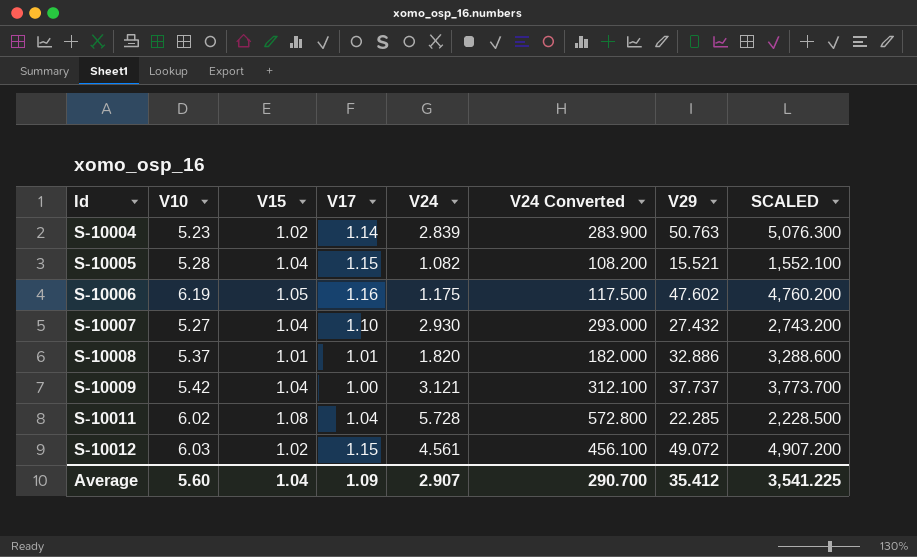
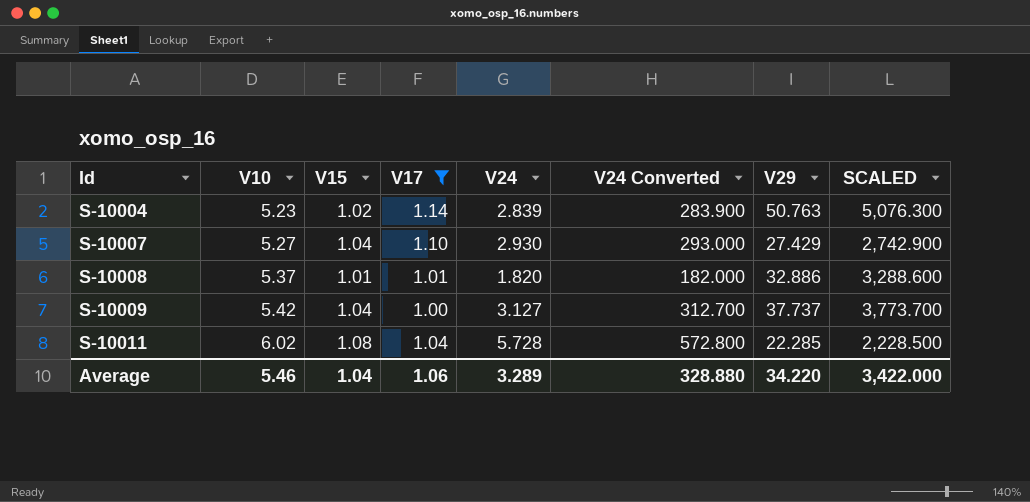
filter: none -> V17 <= 1.14
S-10007 | V29: 27.432 -> 27.429
S-10007 | SCALED: 2,743.200 -> 2,742.900
S-10009 | V24: 3.121 -> 3.127
S-10009 | V24 Converted: 312.100 -> 312.700
Average | V10: 5.60 -> 5.46
Average | V17: 1.09 -> 1.06
Average | V24: 2.907 -> 3.289
Average | V24 Converted: 290.700 -> 328.880
Average | V29: 35.412 -> 34.220
Average | SCALED: 3,541.225 -> 3,422.000

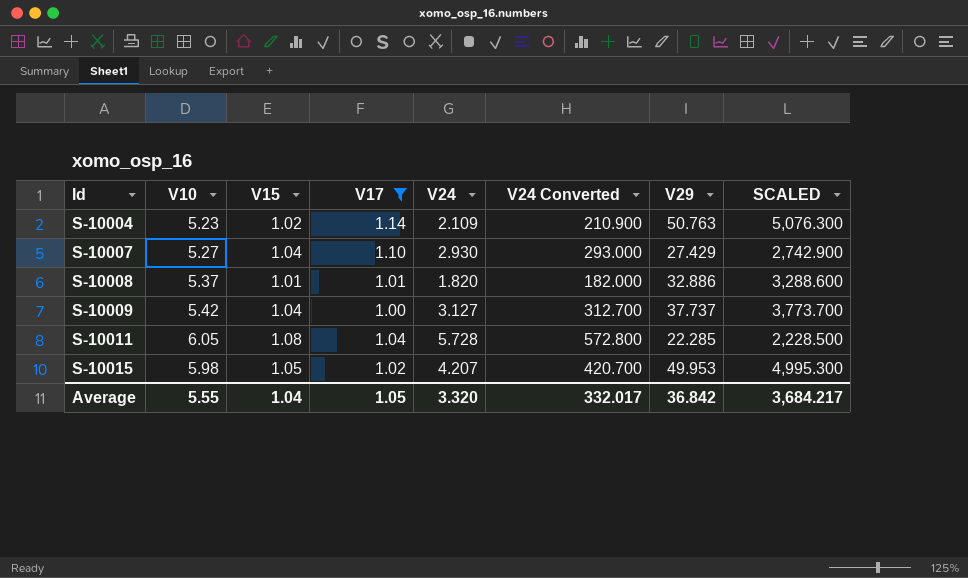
S-10004 | V24: 2.839 -> 2.109
S-10004 | V24 Converted: 283.900 -> 210.900
S-10011 | V10: 6.02 -> 6.05
row S-10015: none -> 5.98 | 1.05 | 1.02 | 4.207 | 420.700 | 49.953 | 4,995.300
Average | V10: 5.46 -> 5.55
Average | V17: 1.06 -> 1.05
Average | V24: 3.289 -> 3.320
Average | V24 Converted: 328.880 -> 332.017
Average | V29: 34.220 -> 36.842
Average | SCALED: 3,422.000 -> 3,684.217

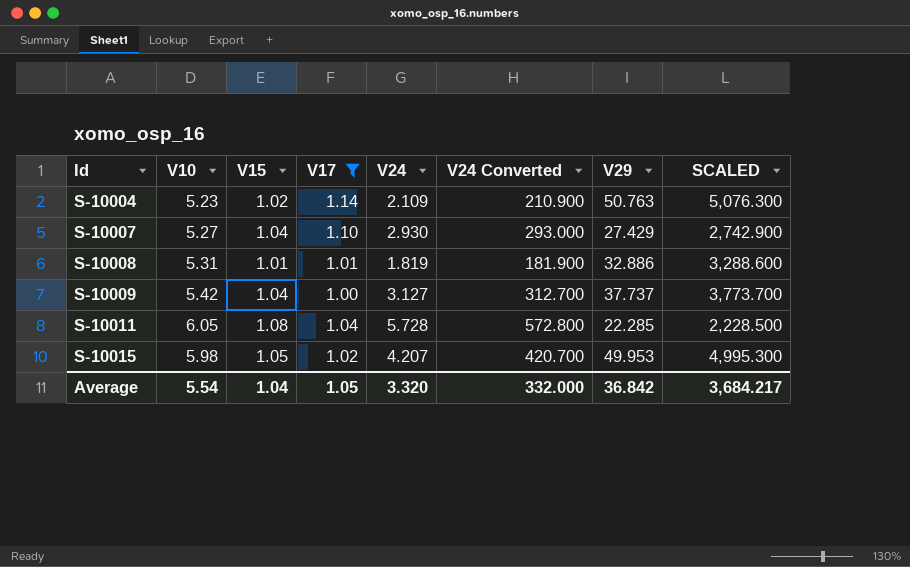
S-10008 | V10: 5.37 -> 5.31
S-10008 | V24: 1.820 -> 1.819
S-10008 | V24 Converted: 182.000 -> 181.900
Average | V10: 5.55 -> 5.54
Average | V24 Converted: 332.017 -> 332.000

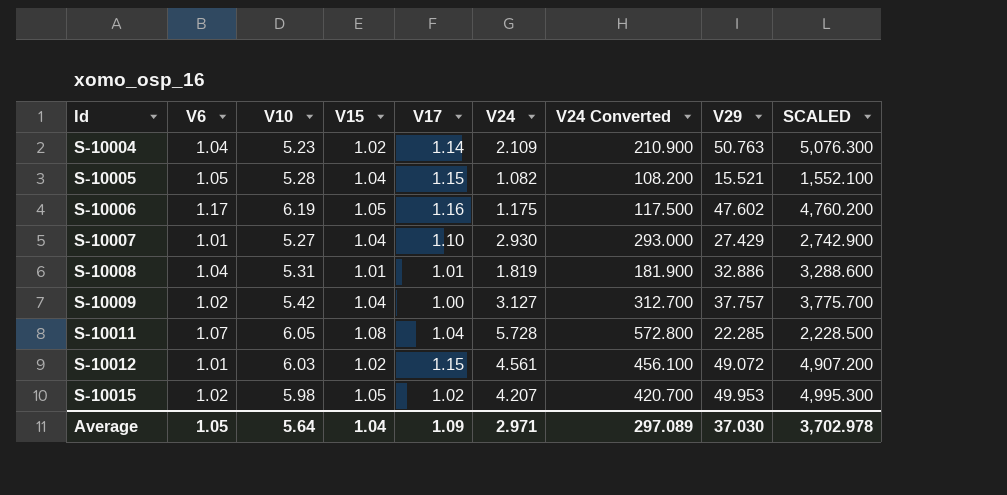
filter: V17 <= 1.14 -> none
column V6 | position: none -> 2
S-10009 | V29: 37.737 -> 37.757
S-10009 | SCALED: 3,773.700 -> 3,775.700
Average | V10: 5.54 -> 5.64
Average | V17: 1.05 -> 1.09
Average | V24: 3.320 -> 2.971
Average | V24 Converted: 332.000 -> 297.089
Average | V29: 36.842 -> 37.030
Average | SCALED: 3,684.217 -> 3,702.978

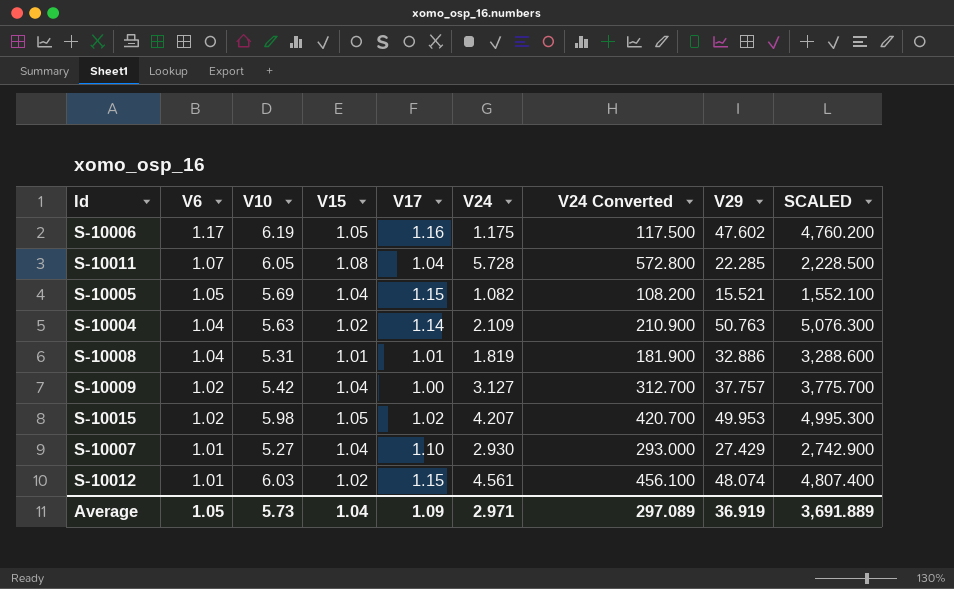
row order: Id ascending -> V6 descending
S-10005 | V10: 5.28 -> 5.69
S-10004 | V10: 5.23 -> 5.63
S-10012 | V29: 49.072 -> 48.074
S-10012 | SCALED: 4,907.200 -> 4,807.400
Average | V10: 5.64 -> 5.73
Average | V29: 37.030 -> 36.919
Average | SCALED: 3,702.978 -> 3,691.889

